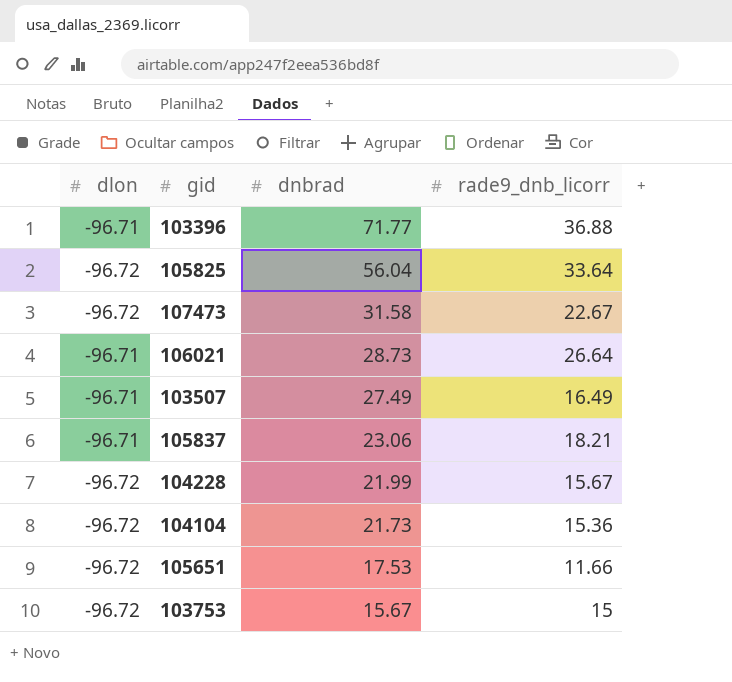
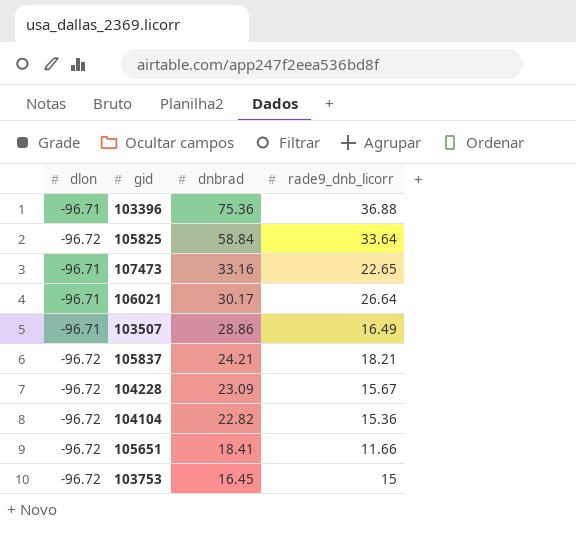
103396 | dnbrad: 71.77 -> 75.36
105825 | dnbrad: 56.04 -> 58.84
107473 | dlon: -96.72 -> -96.71
107473 | dnbrad: 31.58 -> 33.16
107473 | rade9_dnb_licorr: 22.67 -> 22.65
106021 | dnbrad: 28.73 -> 30.17
103507 | dnbrad: 27.49 -> 28.86
105837 | dlon: -96.71 -> -96.72
105837 | dnbrad: 23.06 -> 24.21
104228 | dnbrad: 21.99 -> 23.09
104104 | dnbrad: 21.73 -> 22.82
105651 | dnbrad: 17.53 -> 18.41
103753 | dnbrad: 15.67 -> 16.45

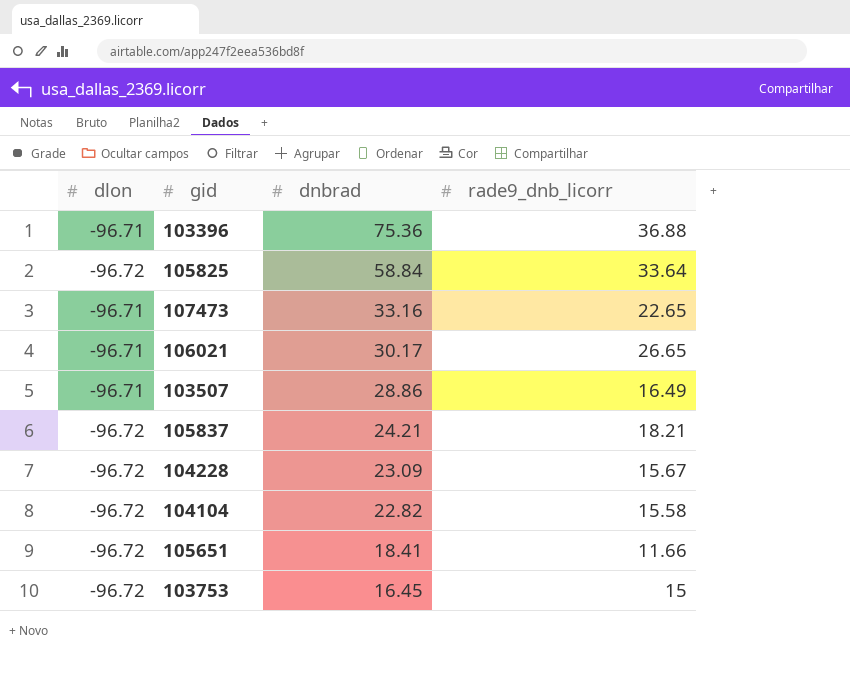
106021 | rade9_dnb_licorr: 26.64 -> 26.65
104104 | rade9_dnb_licorr: 15.36 -> 15.58

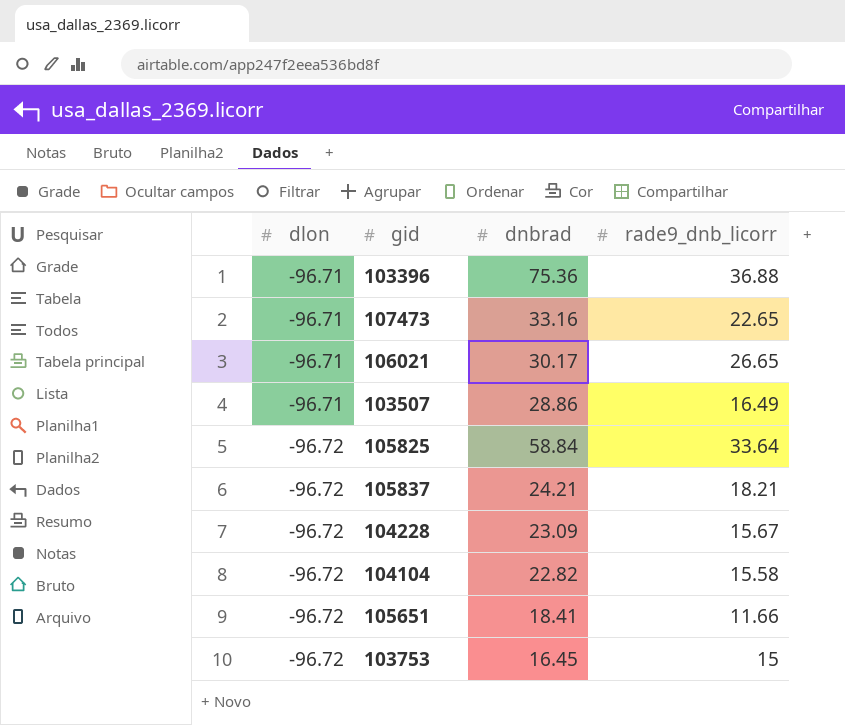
row order: dnbrad descending -> dlon descending

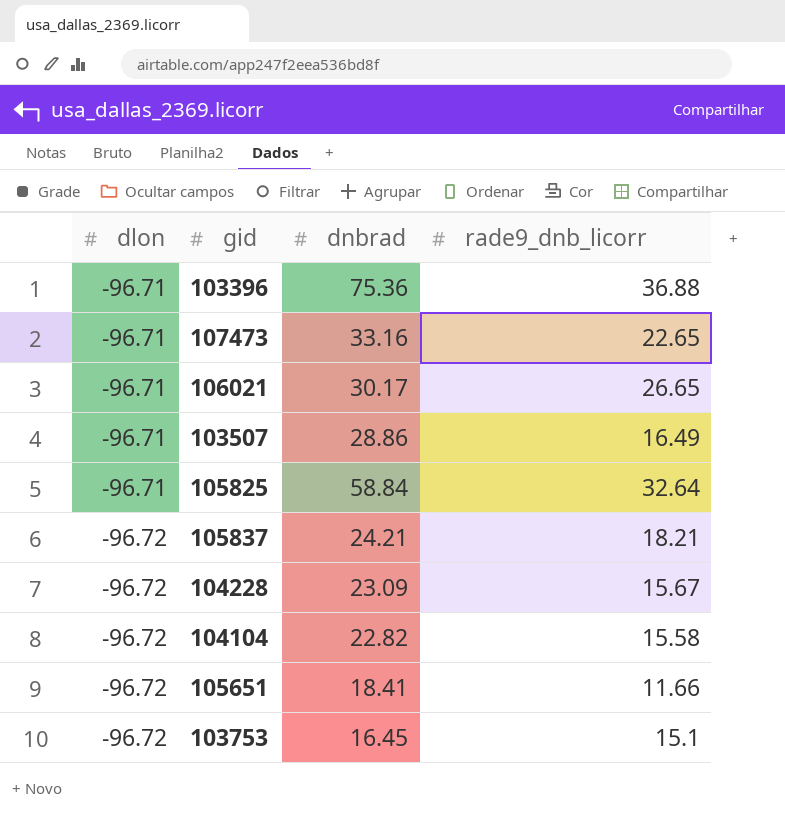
105825 | dlon: -96.72 -> -96.71
105825 | rade9_dnb_licorr: 33.64 -> 32.64
103753 | rade9_dnb_licorr: 15 -> 15.1

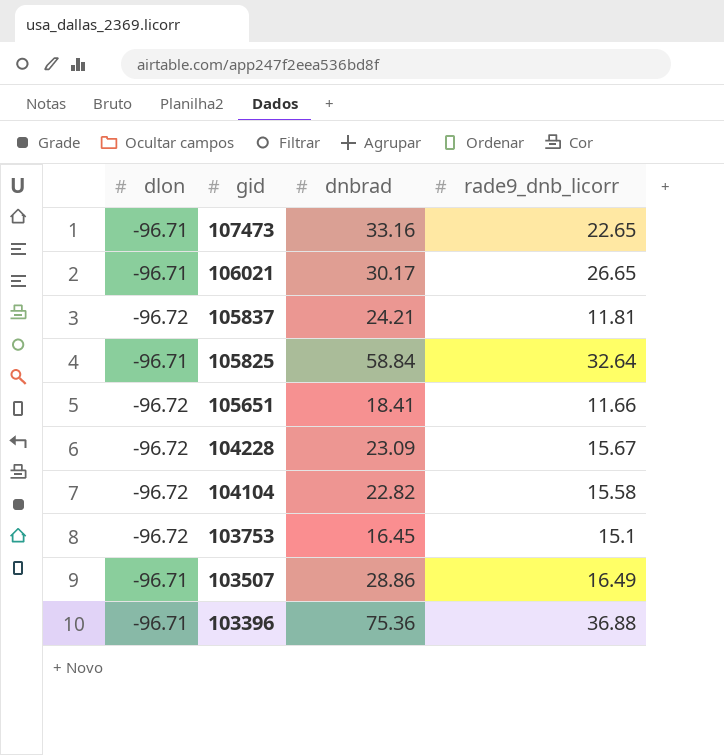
row order: dlon descending -> gid descending
105837 | rade9_dnb_licorr: 18.21 -> 11.81

